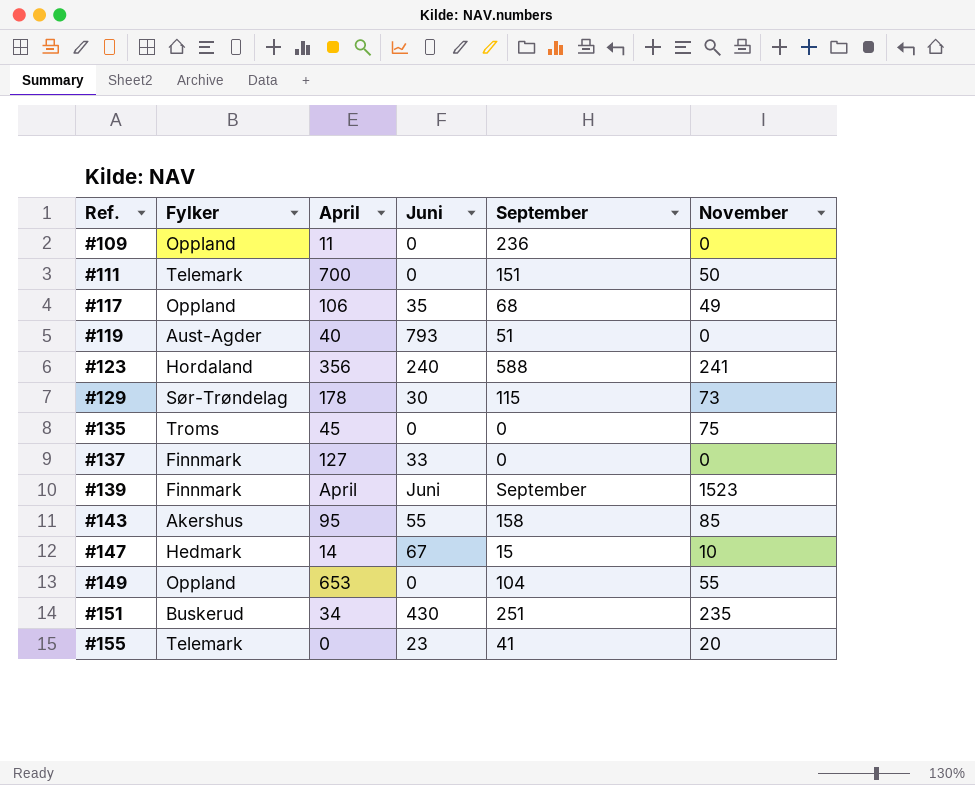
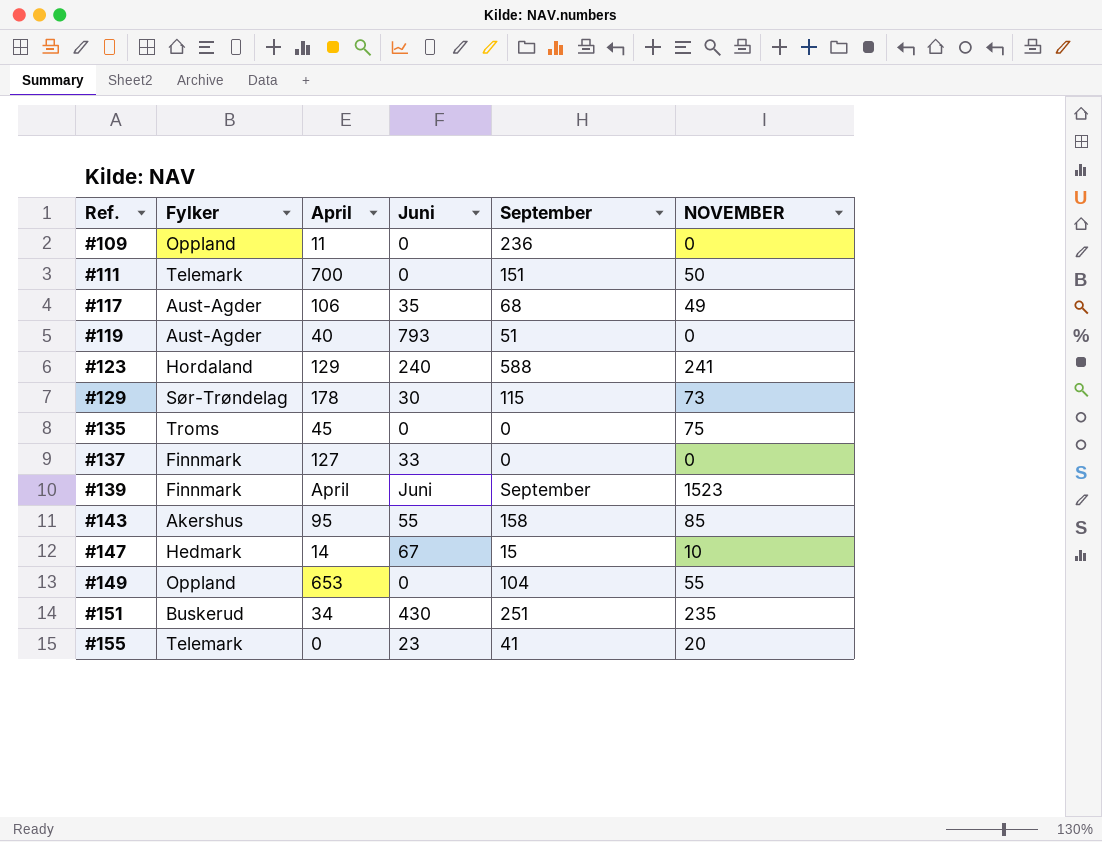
column name: November -> NOVEMBER
#117 | Fylker: Oppland -> Aust-Agder
#123 | April: 356 -> 129

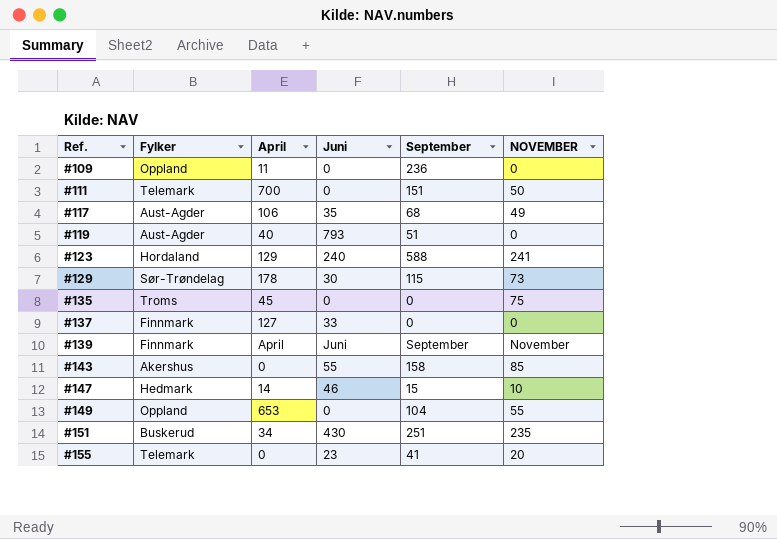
#139 | NOVEMBER: 1523 -> November
#143 | April: 95 -> 0
#147 | Juni: 67 -> 46

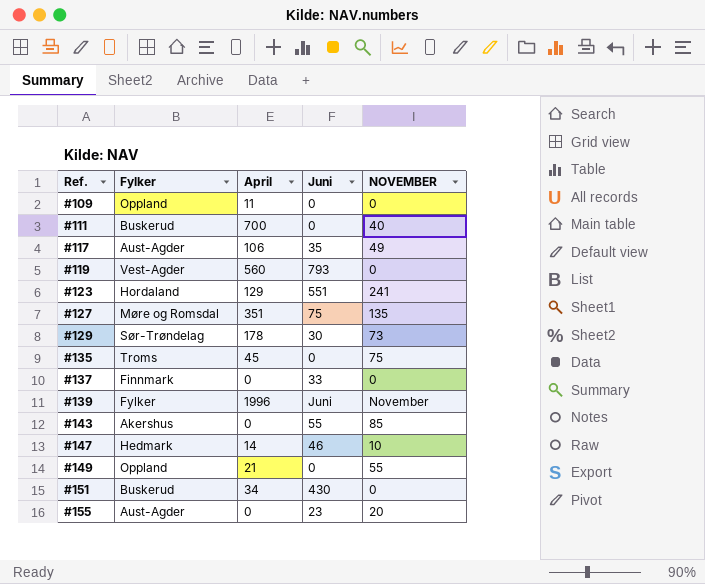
column September | position: 5 -> none
#111 | Fylker: Telemark -> Buskerud
#111 | NOVEMBER: 50 -> 40
#119 | Fylker: Aust-Agder -> Vest-Agder
#119 | April: 40 -> 560
#123 | Juni: 240 -> 551
row #127: none -> Møre og Romsdal | 351 | 75 | 135
#137 | April: 127 -> 0
#139 | Fylker: Finnmark -> Fylker
#139 | April: April -> 1996
#149 | April: 653 -> 21
#151 | NOVEMBER: 235 -> 0
#155 | Fylker: Telemark -> Aust-Agder

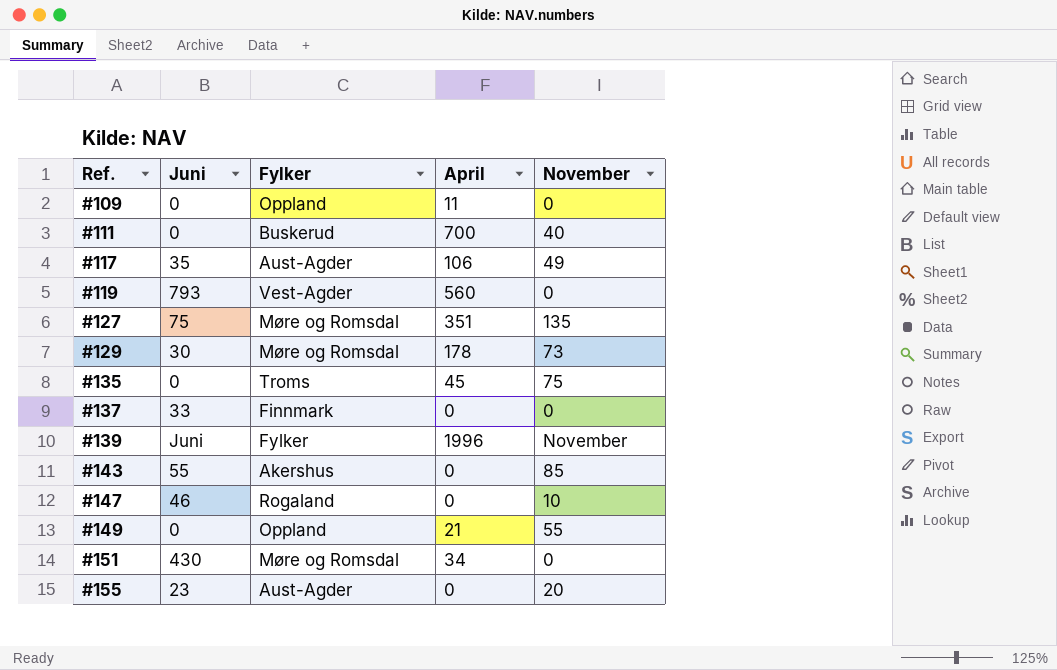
column Juni | position: 4 -> 2
column name: NOVEMBER -> November
row #123: Hordaland | 129 | 551 | 241 -> none
#129 | Fylker: Sør-Trøndelag -> Møre og Romsdal
#147 | Fylker: Hedmark -> Rogaland
#147 | April: 14 -> 0
#151 | Fylker: Buskerud -> Møre og Romsdal

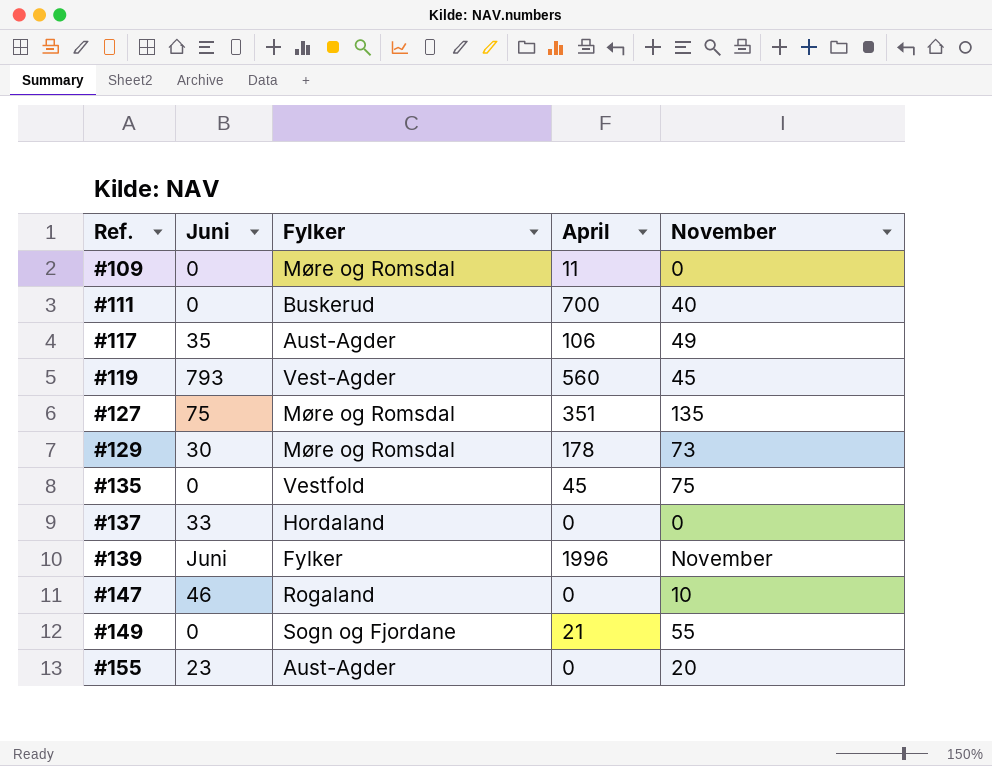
row #143: 55 | Akershus | 0 | 85 -> none
row #151: 430 | Møre og Romsdal | 34 | 0 -> none
#109 | Fylker: Oppland -> Møre og Romsdal
#119 | November: 0 -> 45
#135 | Fylker: Troms -> Vestfold
#137 | Fylker: Finnmark -> Hordaland
#149 | Fylker: Oppland -> Sogn og Fjordane

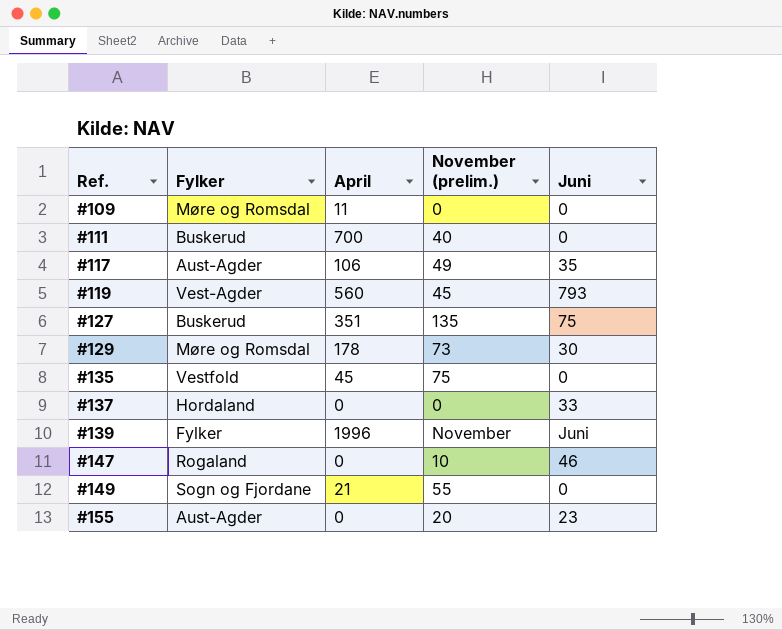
column name: November -> November (prelim.)
column Juni | position: 2 -> 5
#127 | Fylker: Møre og Romsdal -> Buskerud

